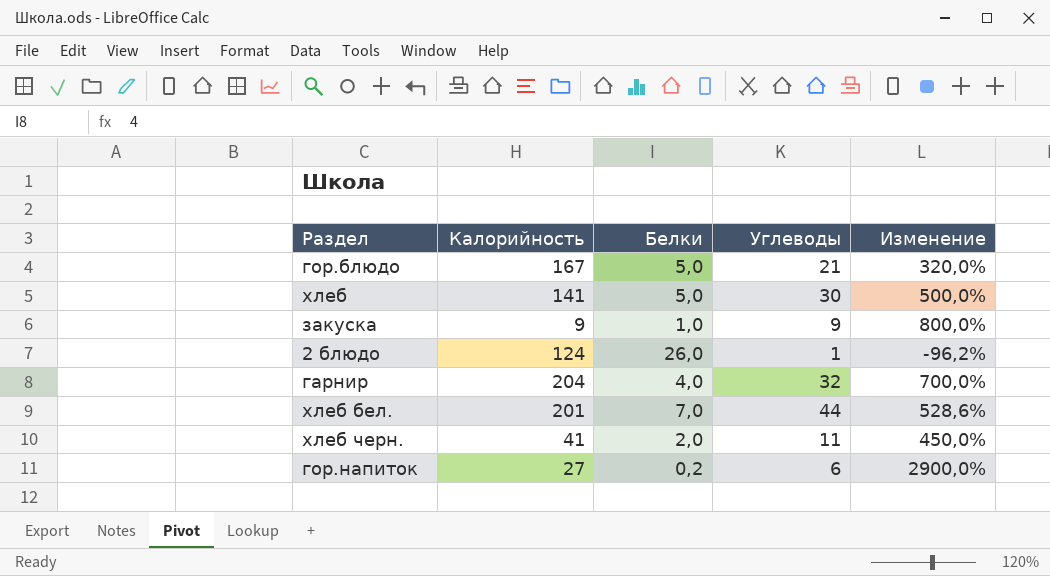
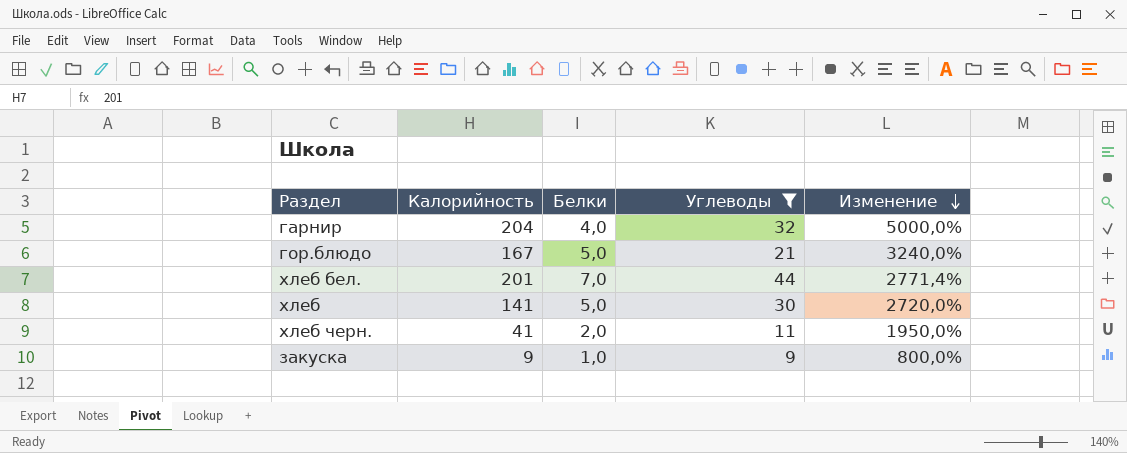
filter: none -> Углеводы >= 9
row order: none -> Изменение descending
column Изменение | formula: ([Углеводы] - [Белки]) / [Белки] -> ([Калорийность] - [Белки]) / [Белки]

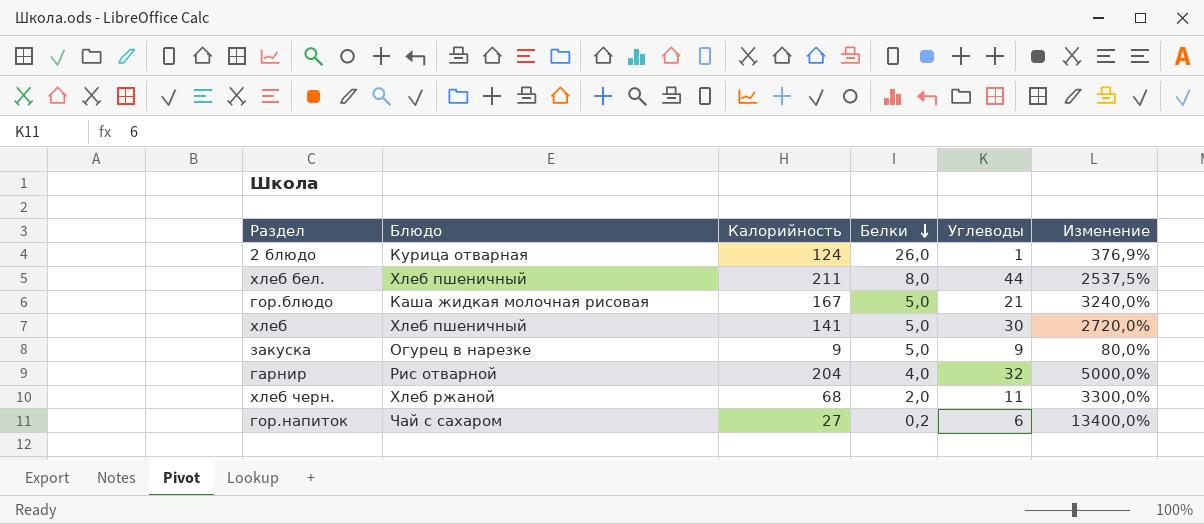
filter: Углеводы >= 9 -> none
row order: Изменение descending -> Белки descending
column Блюдо | position: none -> 2
хлеб бел. | Калорийность: 201 -> 211
хлеб бел. | Белки: 7,0 -> 8,0
хлеб бел. | Изменение: 2771,4% -> 2537,5%
закуска | Белки: 1,0 -> 5,0
закуска | Изменение: 800,0% -> 80,0%
хлеб черн. | Калорийность: 41 -> 68
хлеб черн. | Изменение: 1950,0% -> 3300,0%

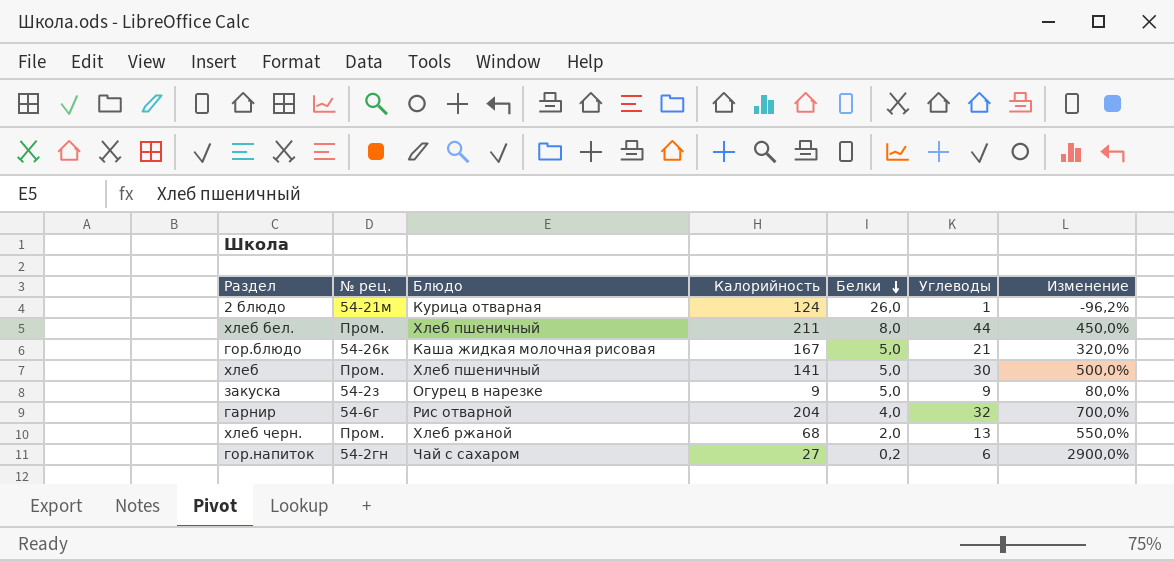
column № рец. | position: none -> 2
column Изменение | formula: ([Калорийность] - [Белки]) / [Белки] -> ([Углеводы] - [Белки]) / [Белки]
хлеб черн. | Углеводы: 11 -> 13

